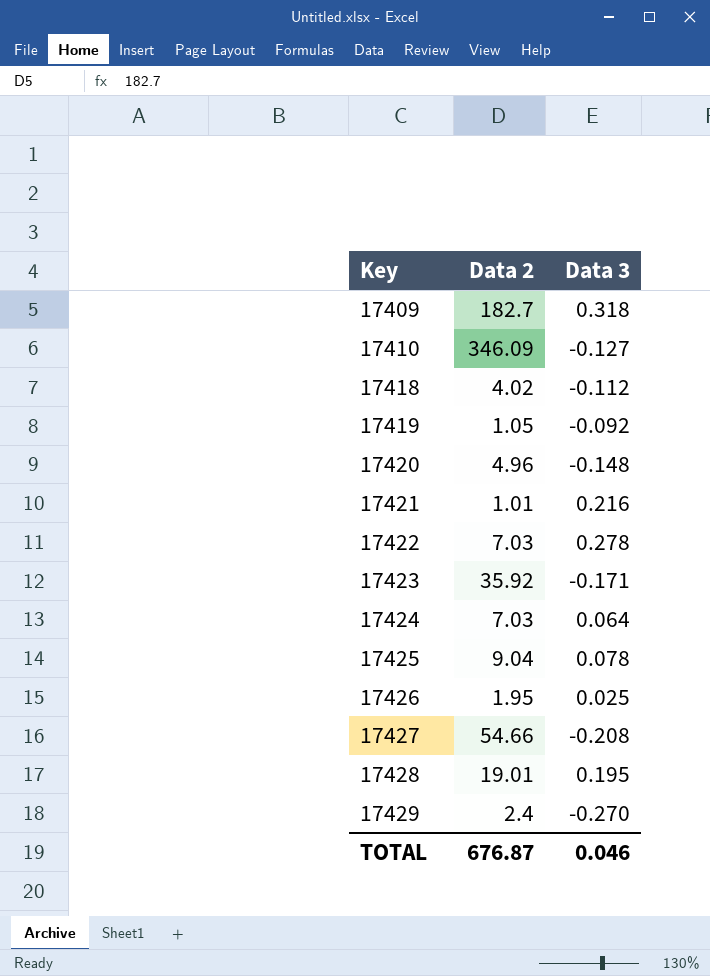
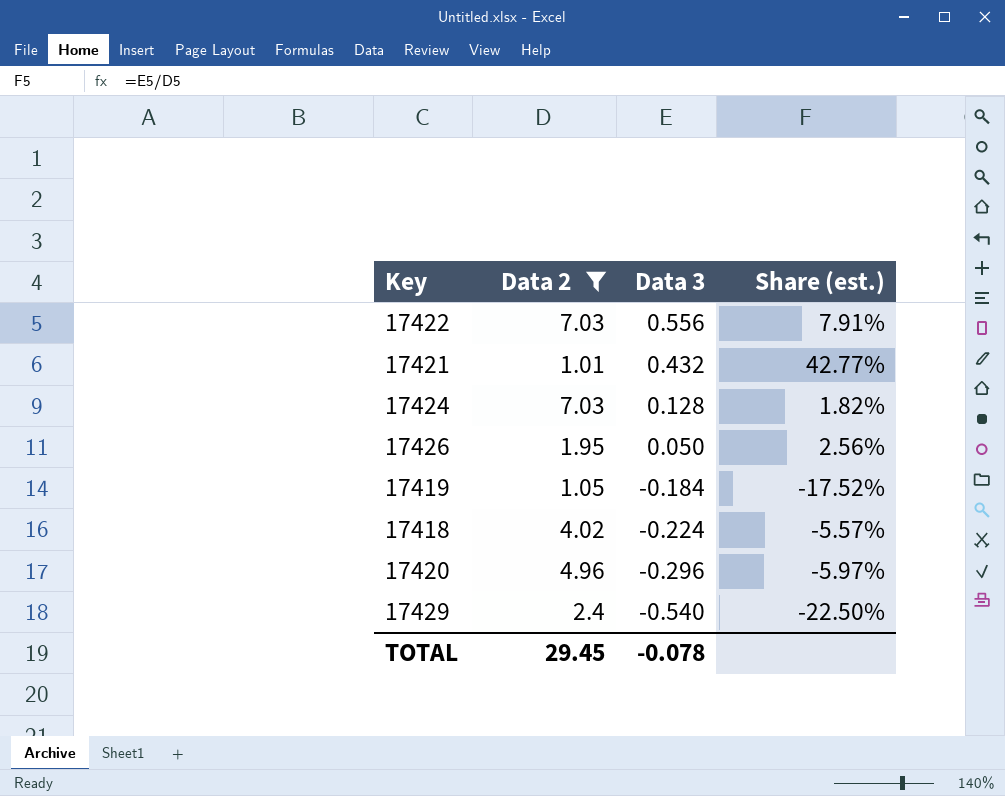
filter: none -> Data 2 <= 7.03
row order: Key ascending -> Data 3 descending
column Share (est.) | formula: none -> [Data 3] / [Data 2]
17422 | Data 3: 0.278 -> 0.556
17421 | Data 3: 0.216 -> 0.432
17424 | Data 3: 0.064 -> 0.128
17426 | Data 3: 0.025 -> 0.050
17419 | Data 3: -0.092 -> -0.184
17418 | Data 3: -0.112 -> -0.224
17420 | Data 3: -0.148 -> -0.296
17429 | Data 3: -0.270 -> -0.540
TOTAL | Data 2: 676.87 -> 29.45
TOTAL | Data 3: 0.046 -> -0.078

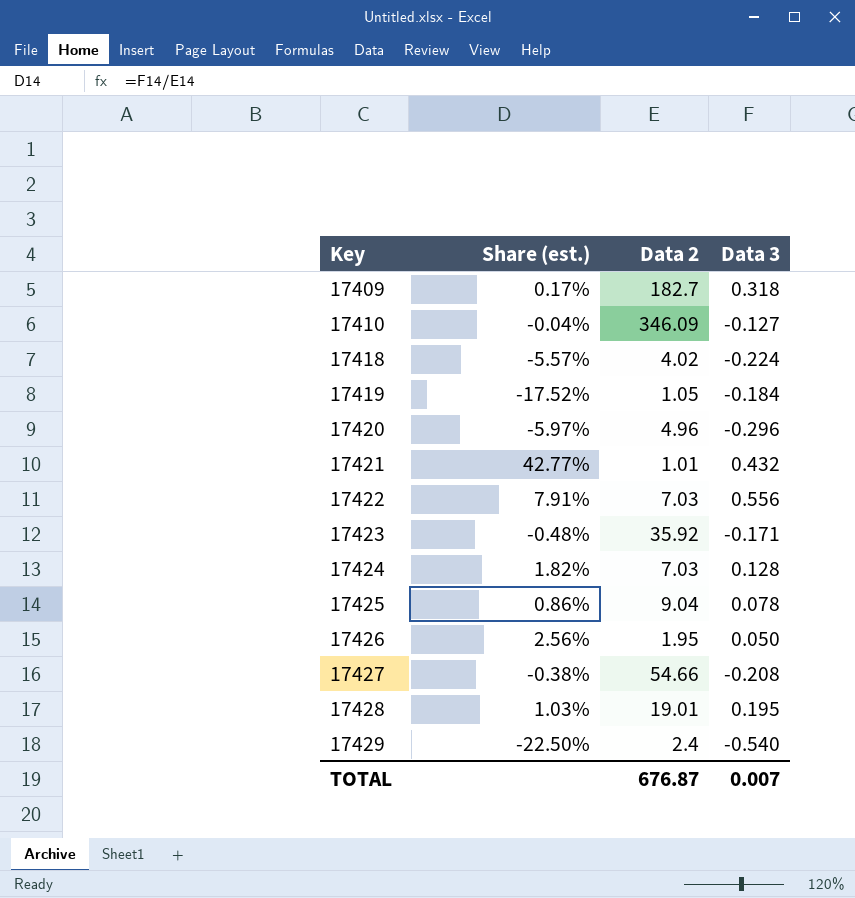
filter: Data 2 <= 7.03 -> none
row order: Data 3 descending -> Key ascending
column Share (est.) | position: 4 -> 2
TOTAL | Data 2: 29.45 -> 676.87
TOTAL | Data 3: -0.078 -> 0.007

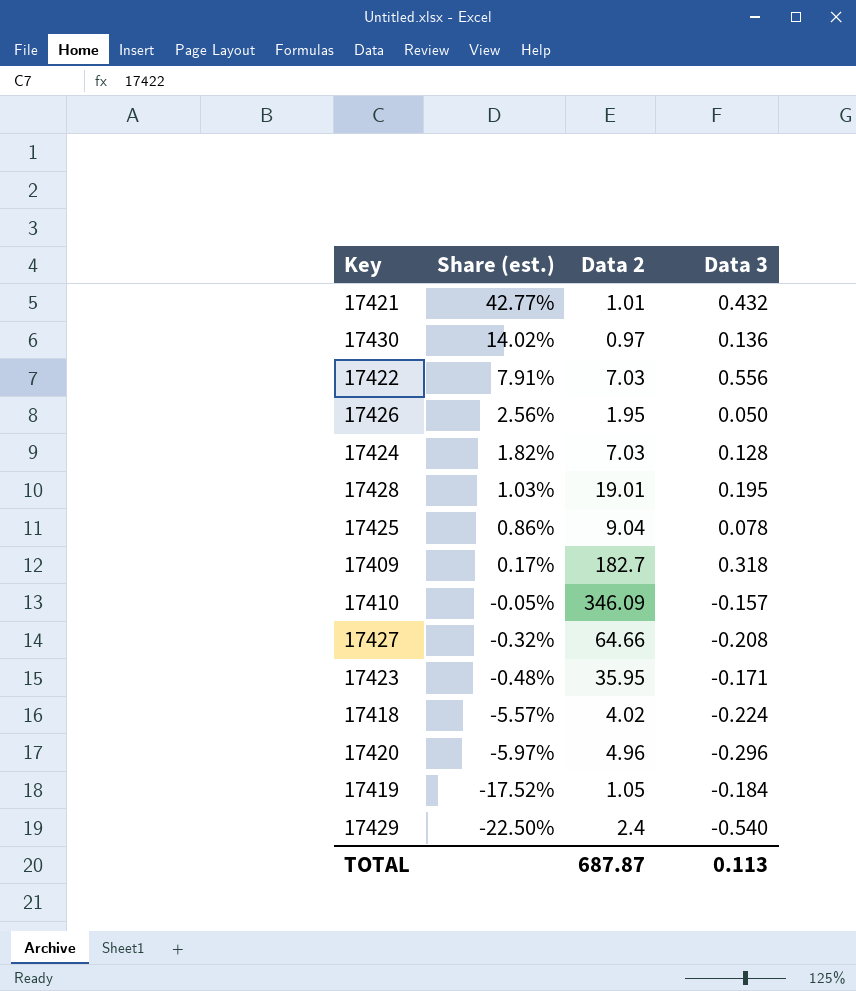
row order: Key ascending -> Share (est.) descending
row 17430: none -> 14.02% | 0.97 | 0.136
17410 | Share (est.): -0.04% -> -0.05%
17410 | Data 3: -0.127 -> -0.157
17427 | Share (est.): -0.38% -> -0.32%
17427 | Data 2: 54.66 -> 64.66
17423 | Data 2: 35.92 -> 35.95
TOTAL | Data 2: 676.87 -> 687.87
TOTAL | Data 3: 0.007 -> 0.113

